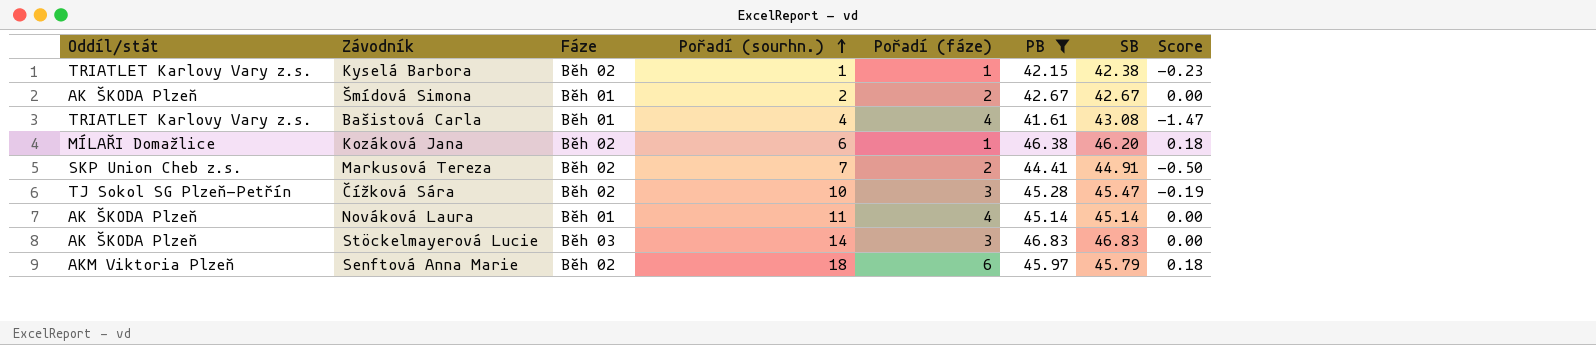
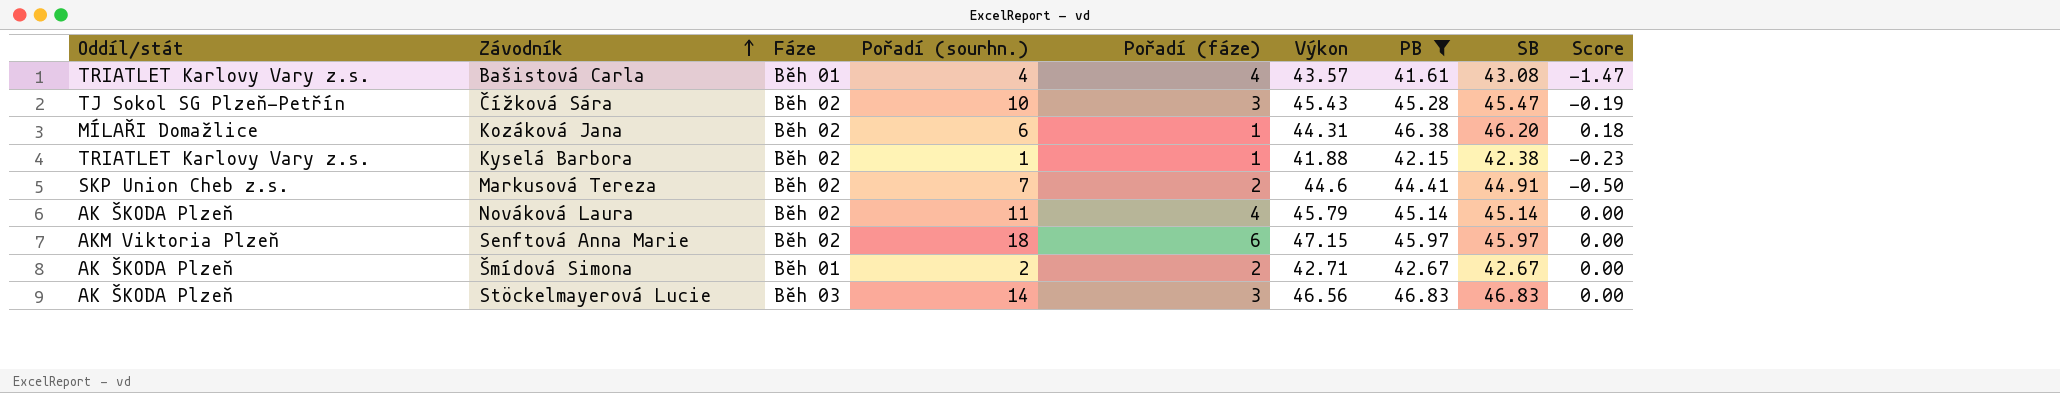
row order: Pořadí (sourhn.) ascending -> Závodník ascending
column Výkon | position: none -> 6
Nováková Laura | Fáze: Běh 01 -> Běh 02
Senftová Anna Marie | SB: 45.79 -> 45.97
Senftová Anna Marie | Score: 0.18 -> 0.00

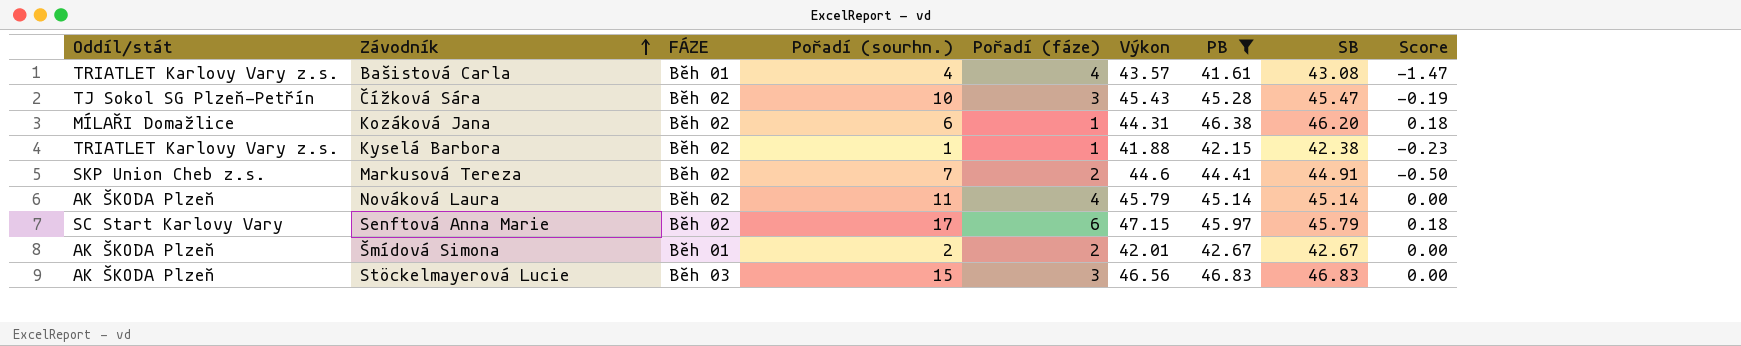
column name: Fáze -> FÁZE
Senftová Anna Marie | Oddíl/stát: AKM Viktoria Plzeň -> SC Start Karlovy Vary
Senftová Anna Marie | Pořadí (sourhn.): 18 -> 17
Senftová Anna Marie | SB: 45.97 -> 45.79
Senftová Anna Marie | Score: 0.00 -> 0.18
Šmídová Simona | Výkon: 42.71 -> 42.01
Stöckelmayerová Lucie | Pořadí (sourhn.): 14 -> 15

